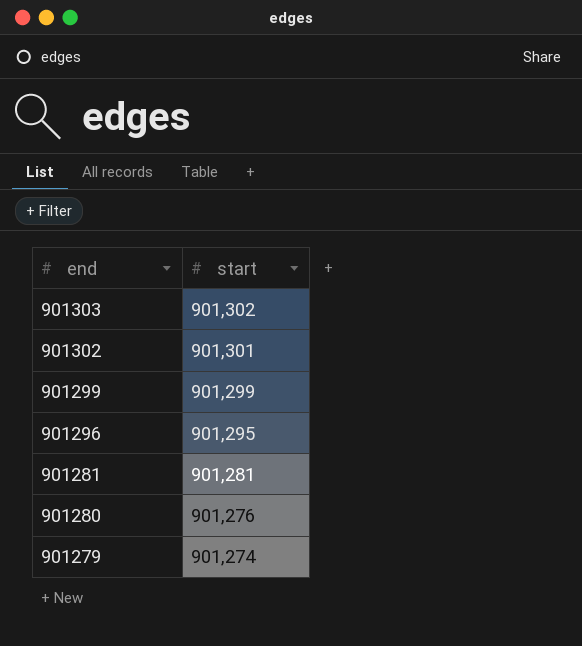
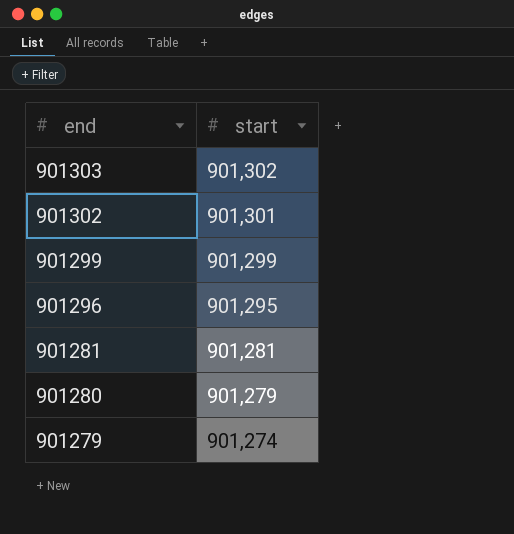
901280 | start: 901,276 -> 901,279

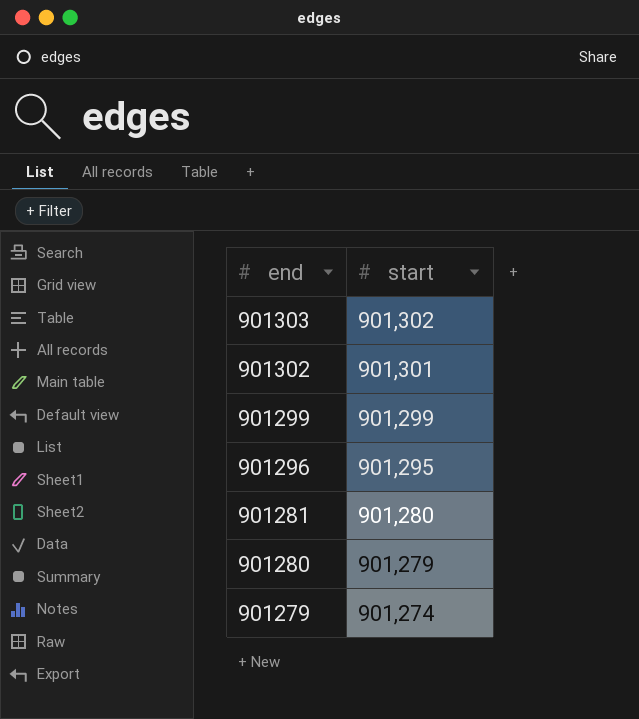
901281 | start: 901,281 -> 901,280

